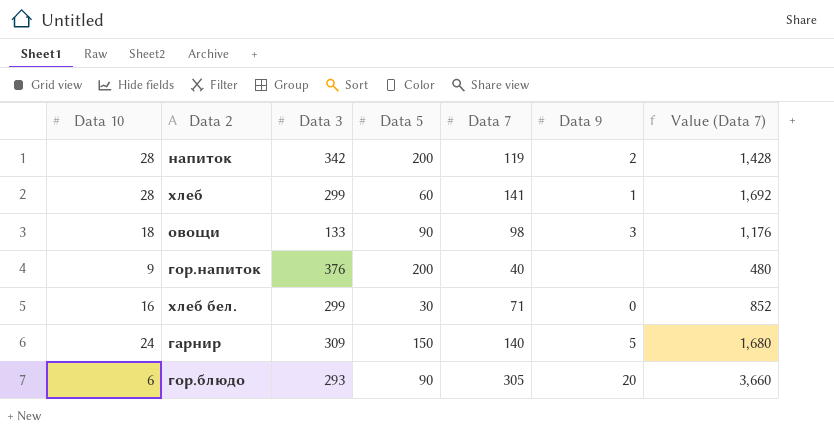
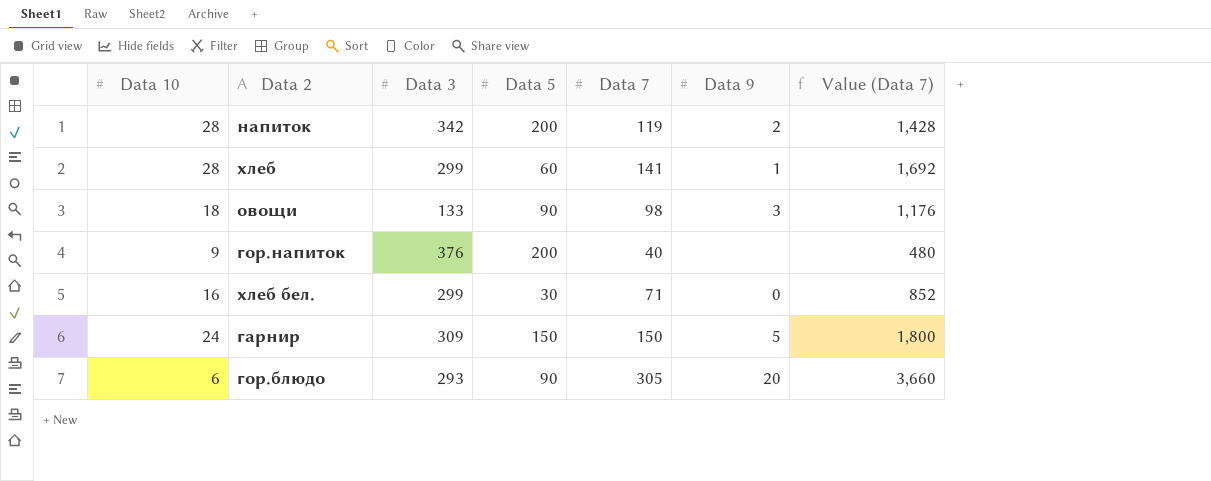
гарнир | Data 7: 140 -> 150
гарнир | Value (Data 7): 1,680 -> 1,800

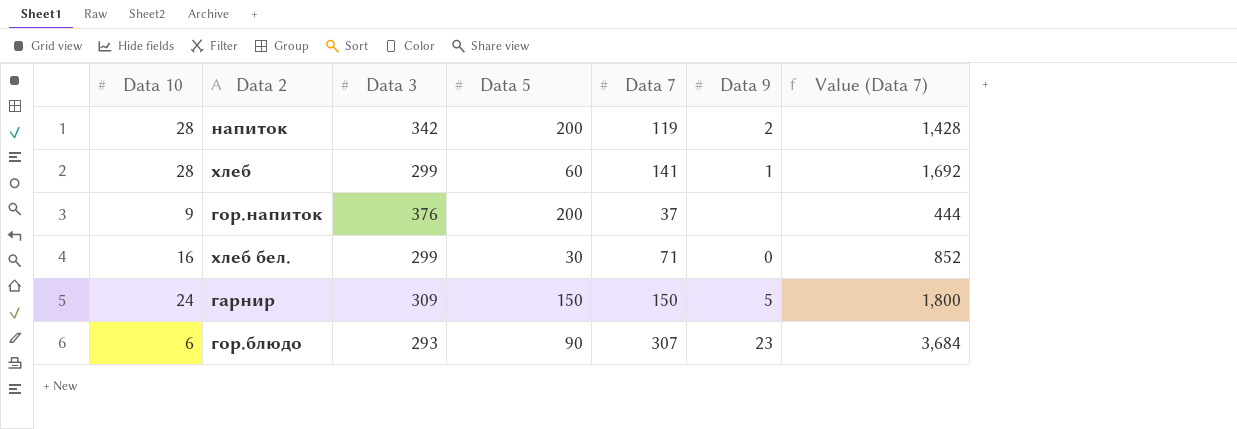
row овощи: 18 | 133 | 90 | 98 | 3 | 1,176 -> none
гор.напиток | Data 7: 40 -> 37
гор.напиток | Value (Data 7): 480 -> 444
гор.блюдо | Data 7: 305 -> 307
гор.блюдо | Data 9: 20 -> 23
гор.блюдо | Value (Data 7): 3,660 -> 3,684

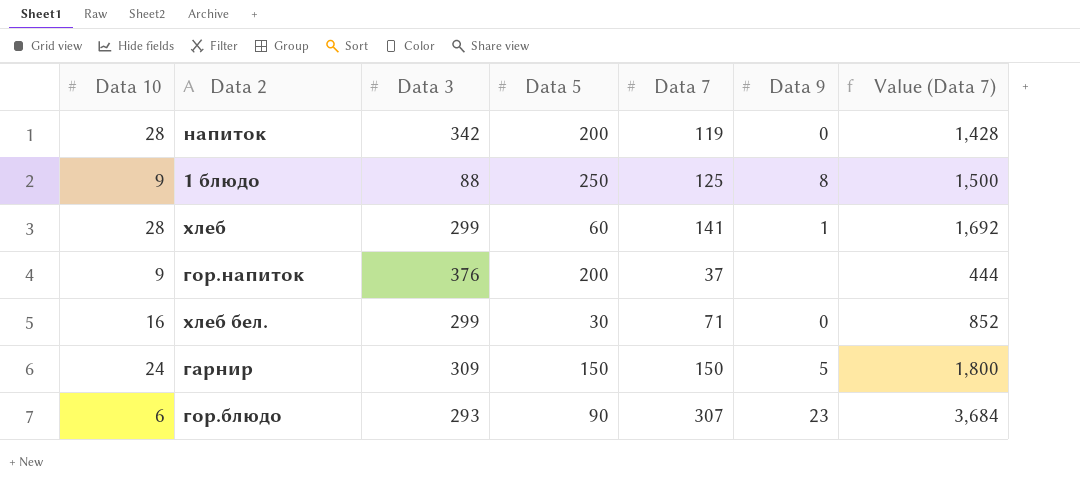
напиток | Data 9: 2 -> 0
row 1 блюдо: none -> 9 | 88 | 250 | 125 | 8 | 1,500

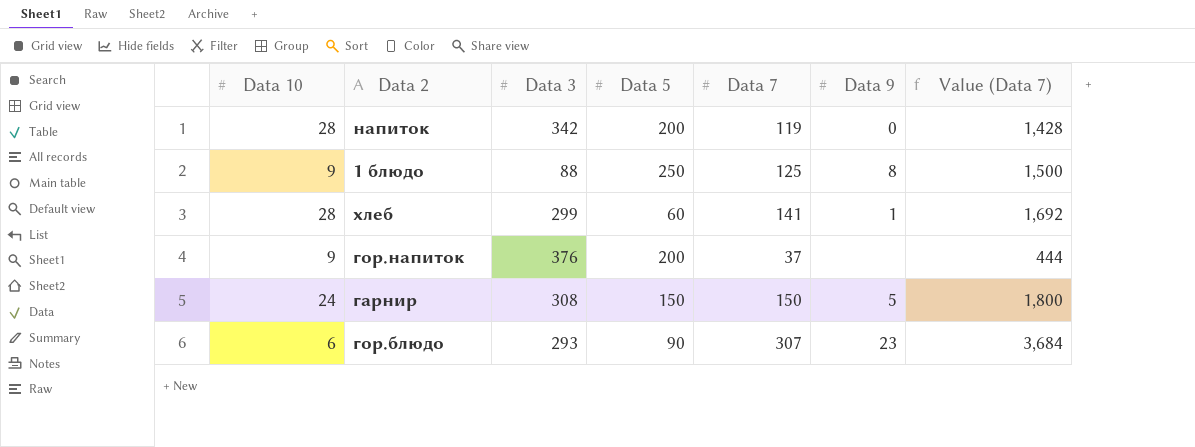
row хлеб бел.: 16 | 299 | 30 | 71 | 0 | 852 -> none
гарнир | Data 3: 309 -> 308

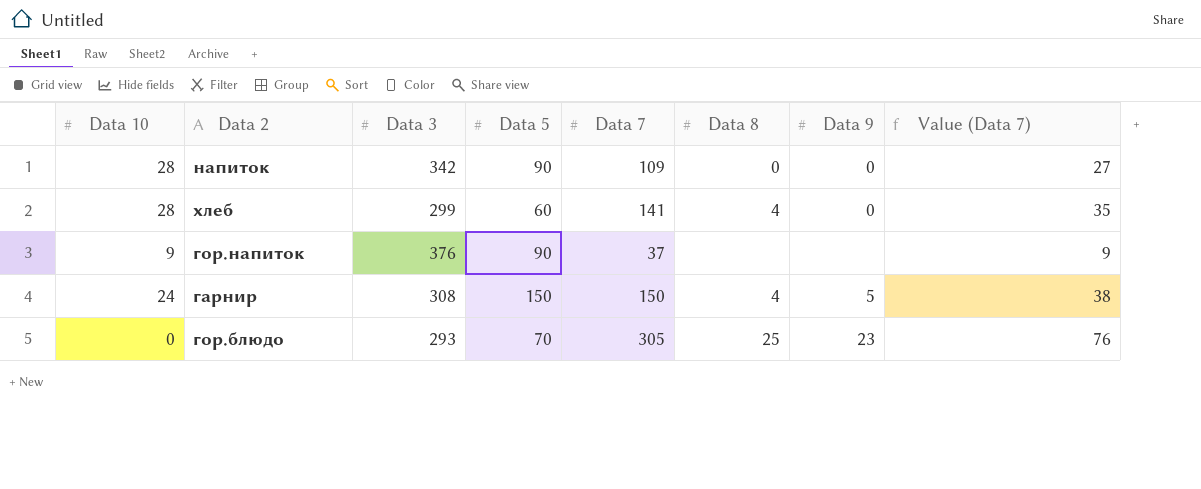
column Data 8 | position: none -> 6
column Value (Data 7) | formula: [Data 7] * 12 -> [Data 7] * 0.25
row 1 блюдо: 9 | 88 | 250 | 125 | 8 | 1,500 -> none
напиток | Data 5: 200 -> 90
напиток | Data 7: 119 -> 109
хлеб | Data 9: 1 -> 0
гор.напиток | Data 5: 200 -> 90
гор.блюдо | Data 10: 6 -> 0
гор.блюдо | Data 5: 90 -> 70
гор.блюдо | Data 7: 307 -> 305

